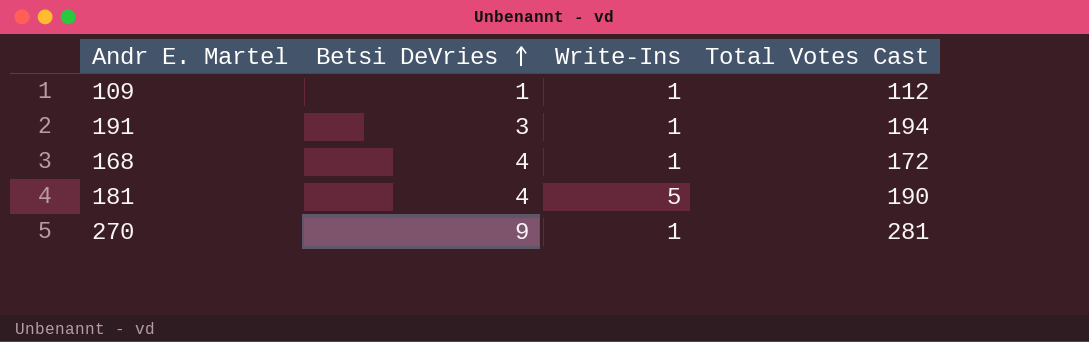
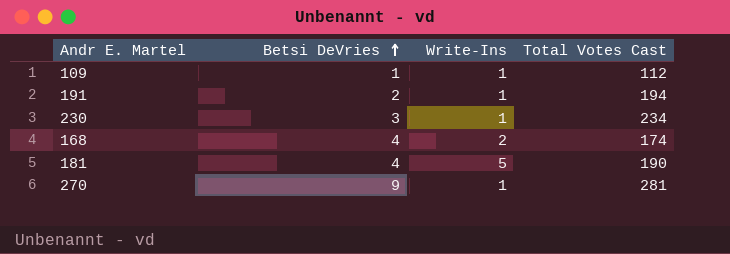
191 | Betsi DeVries: 3 -> 2
row 230: none -> 3 | 1 | 234
168 | Write-Ins: 1 -> 2
168 | Total Votes Cast: 172 -> 174

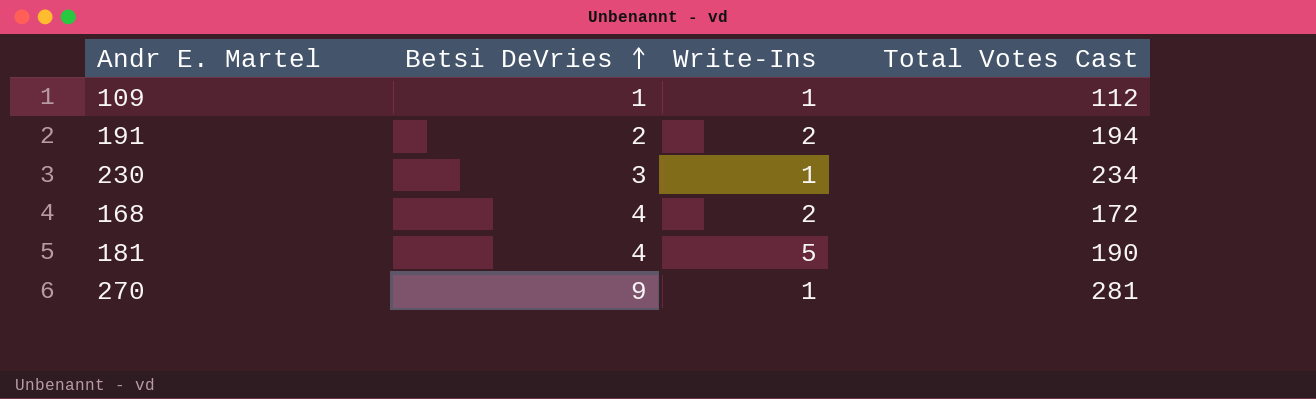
191 | Write-Ins: 1 -> 2
168 | Total Votes Cast: 174 -> 172

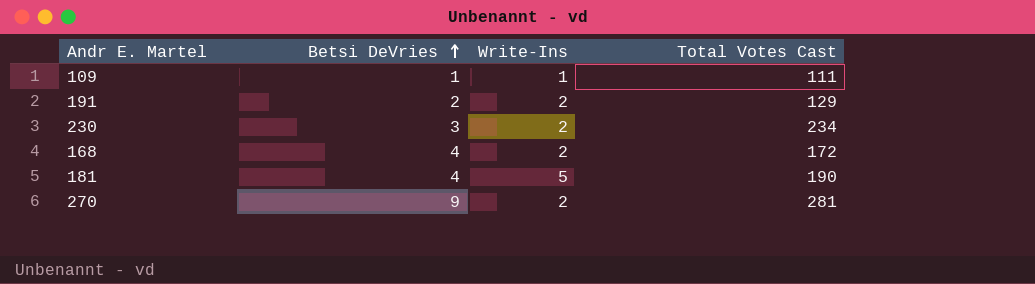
109 | Total Votes Cast: 112 -> 111
191 | Total Votes Cast: 194 -> 129
230 | Write-Ins: 1 -> 2
270 | Write-Ins: 1 -> 2

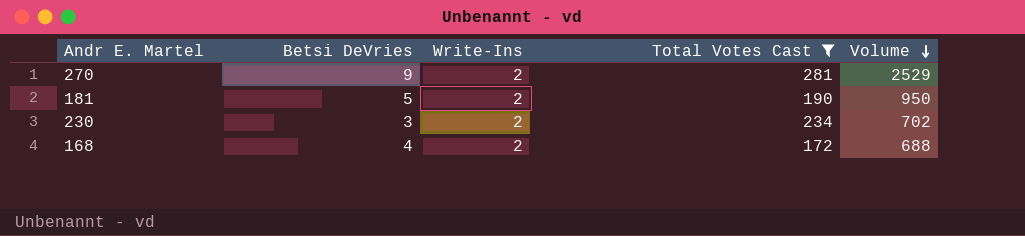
filter: none -> Total Votes Cast >= 172
row order: Betsi DeVries ascending -> Volume descending
column Volume | formula: none -> [Betsi DeVries] * [Total Votes Cast]
181 | Betsi DeVries: 4 -> 5
181 | Write-Ins: 5 -> 2

